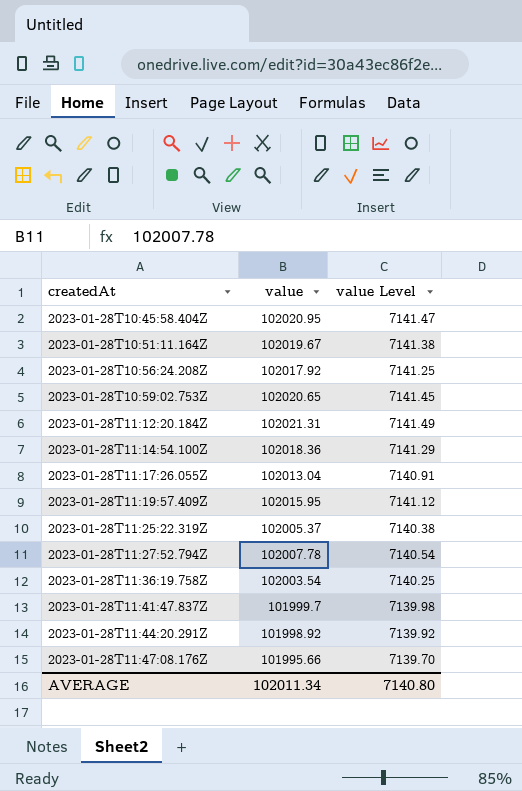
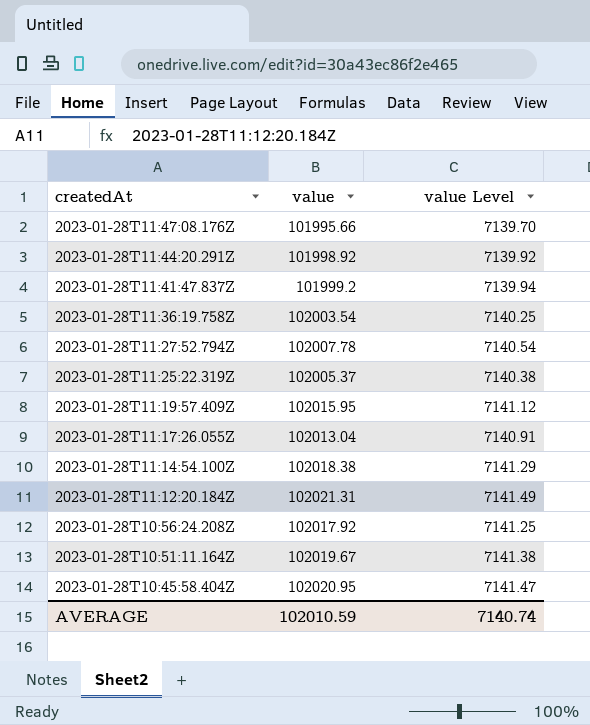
row order: createdAt ascending -> createdAt descending
row 2023-01-28T10:59:02.753Z: 102020.65 | 7141.45 -> none
2023-01-28T11:41:47.837Z | value: 101999.7 -> 101999.2
2023-01-28T11:41:47.837Z | value Level: 7139.98 -> 7139.94
2023-01-28T11:14:54.100Z | value: 102018.36 -> 102018.38
AVERAGE | value: 102011.34 -> 102010.59
AVERAGE | value Level: 7140.80 -> 7140.74

